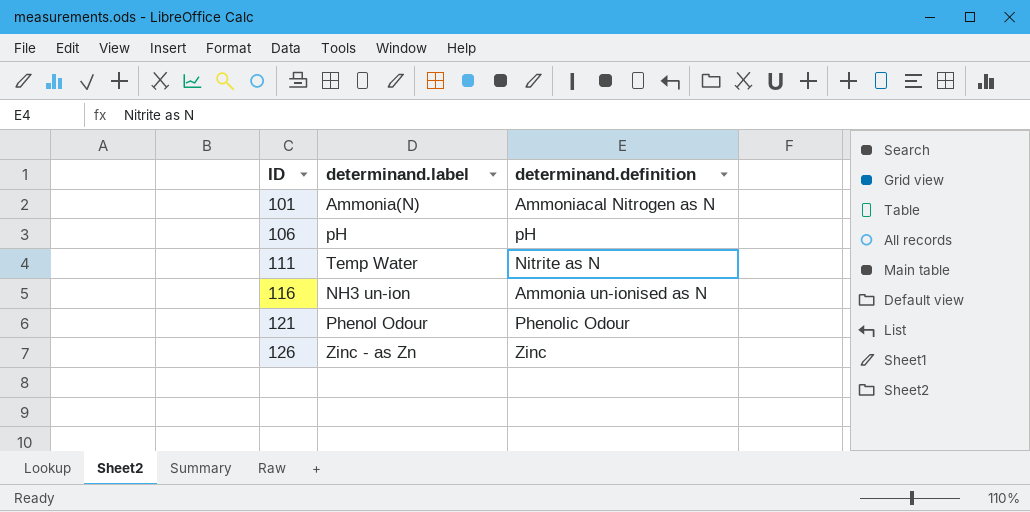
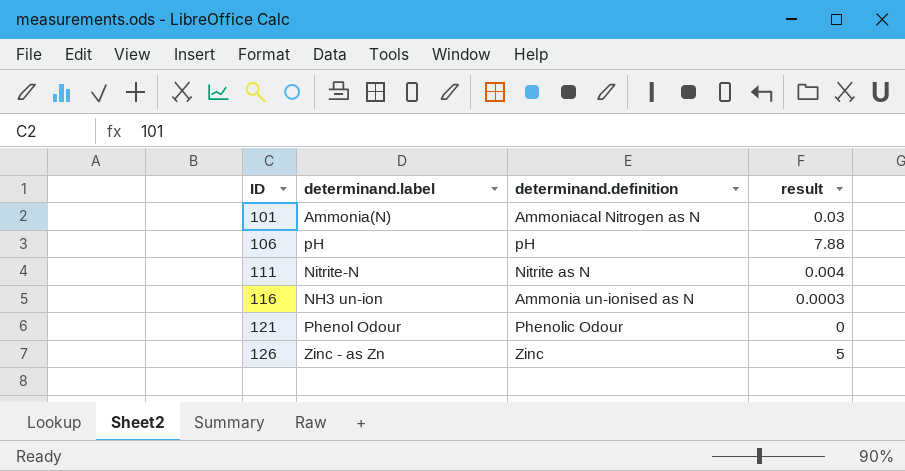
column result | position: none -> 4
111 | determinand.label: Temp Water -> Nitrite-N

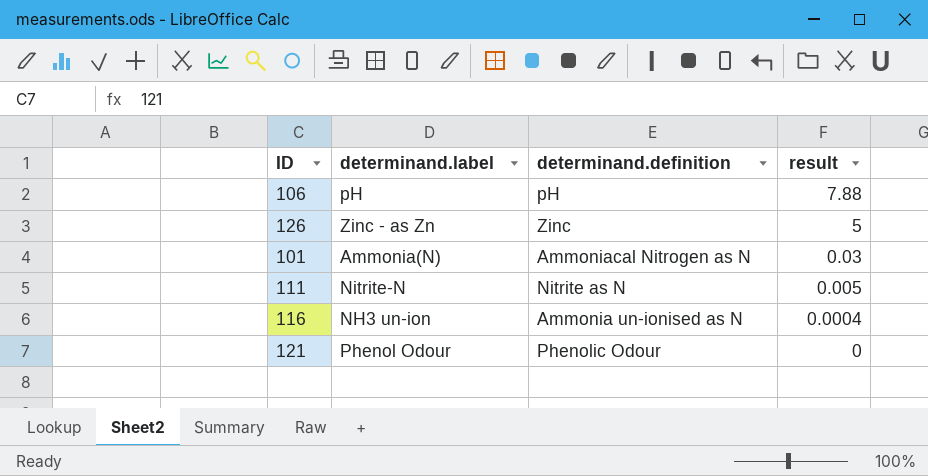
row order: ID ascending -> result descending
111 | result: 0.004 -> 0.005
116 | result: 0.0003 -> 0.0004

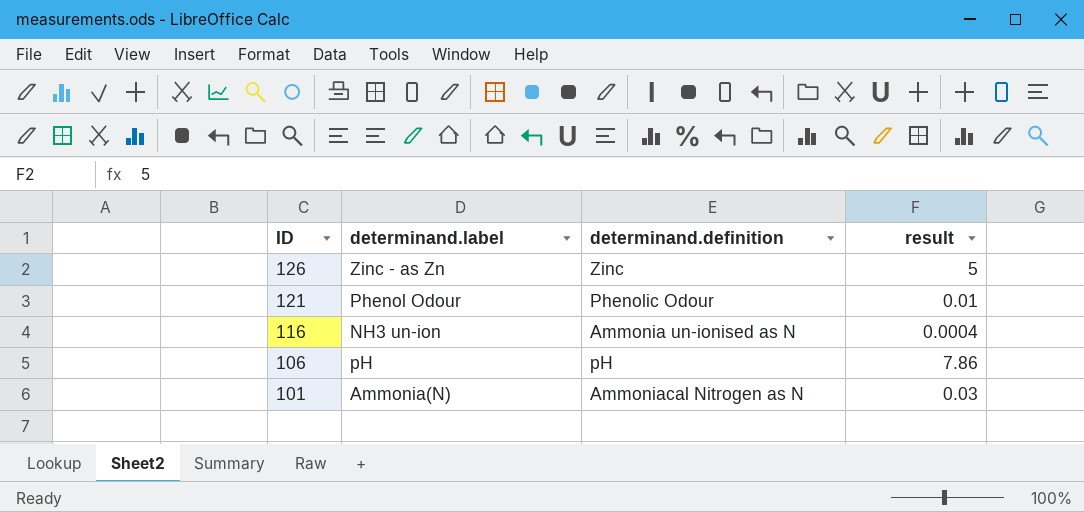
row order: result descending -> ID descending
row 111: Nitrite-N | Nitrite as N | 0.005 -> none
121 | result: 0 -> 0.01
106 | result: 7.88 -> 7.86

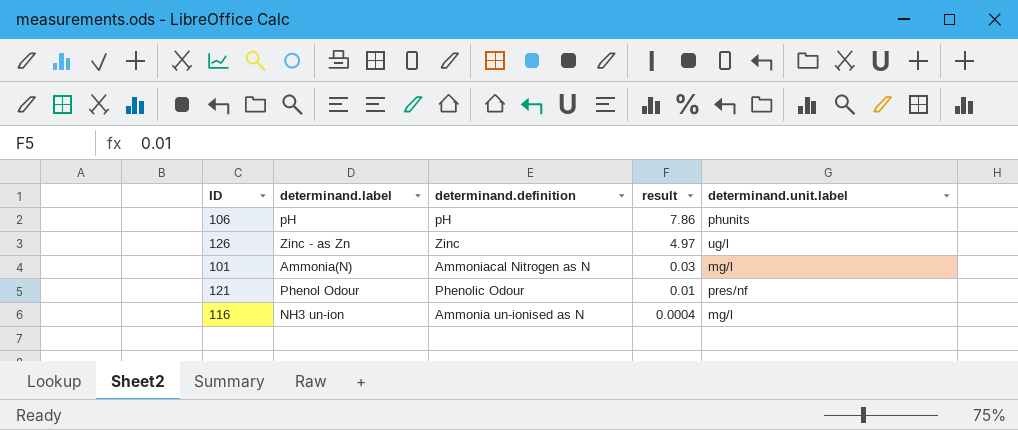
row order: ID descending -> result descending
column determinand.unit.label | position: none -> 5
126 | result: 5 -> 4.97

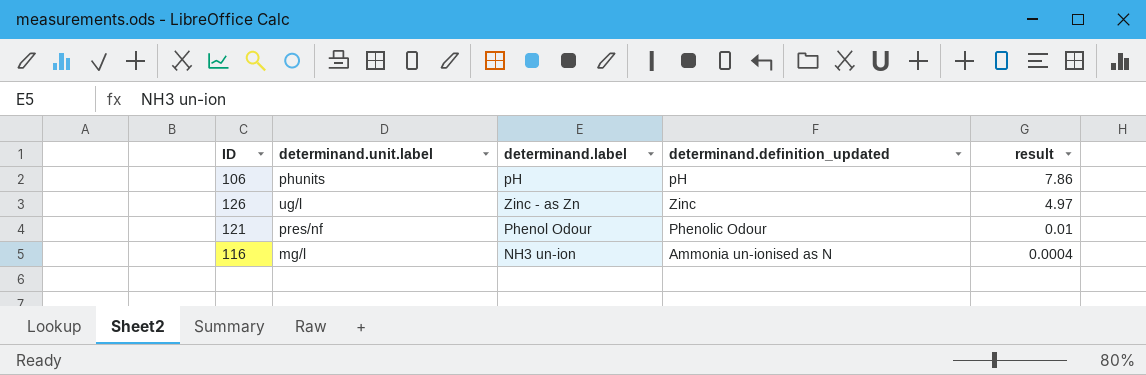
column determinand.unit.label | position: 5 -> 2
column name: determinand.definition -> determinand.definition_updated
row 101: Ammonia(N) | Ammoniacal Nitrogen as N | 0.03 | mg/l -> none

